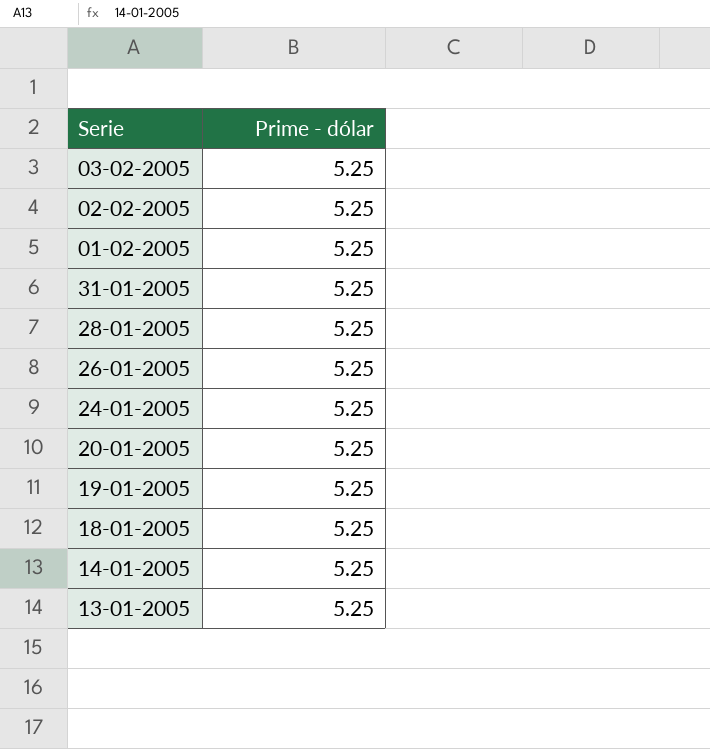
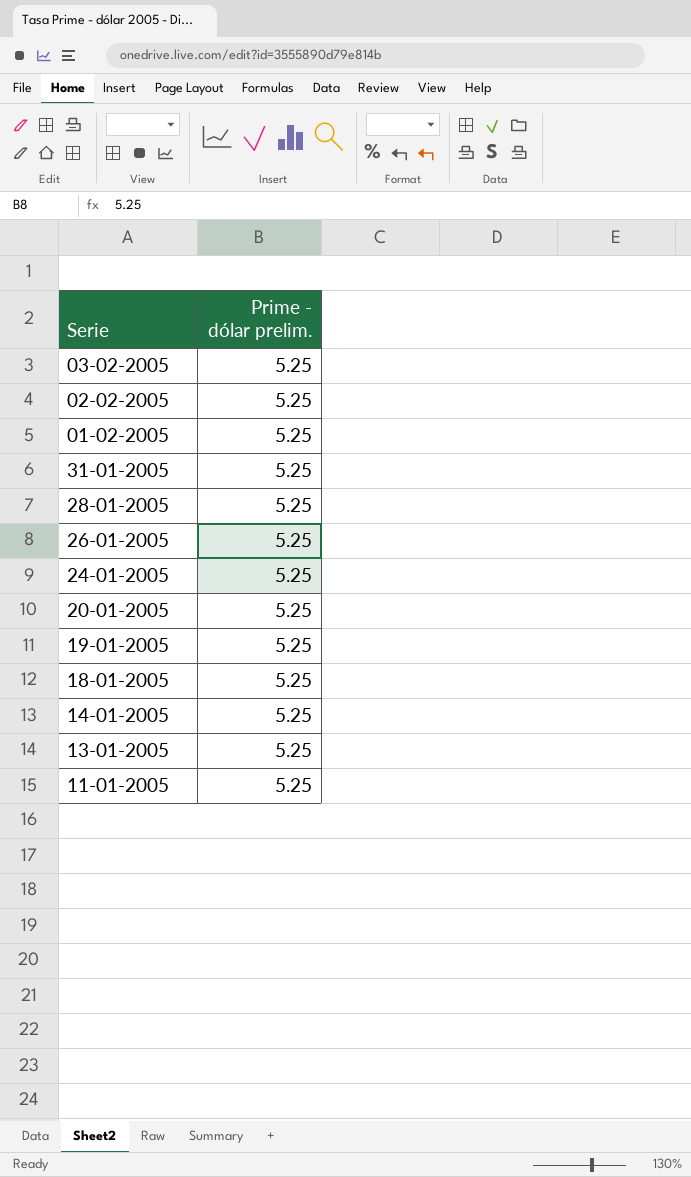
column name: Prime - dólar -> Prime - dólar prelim.
row 11-01-2005: none -> 5.25

